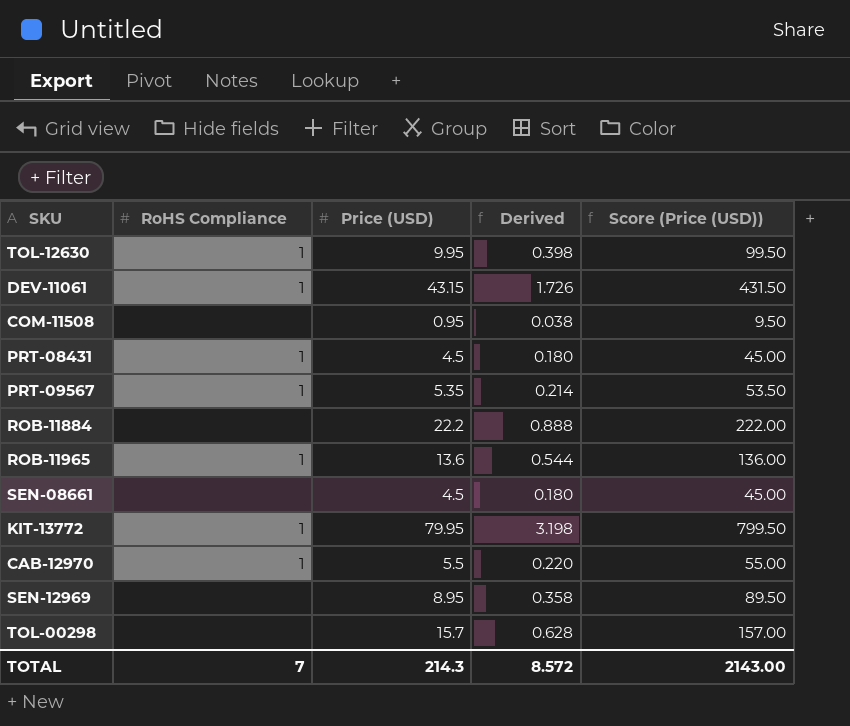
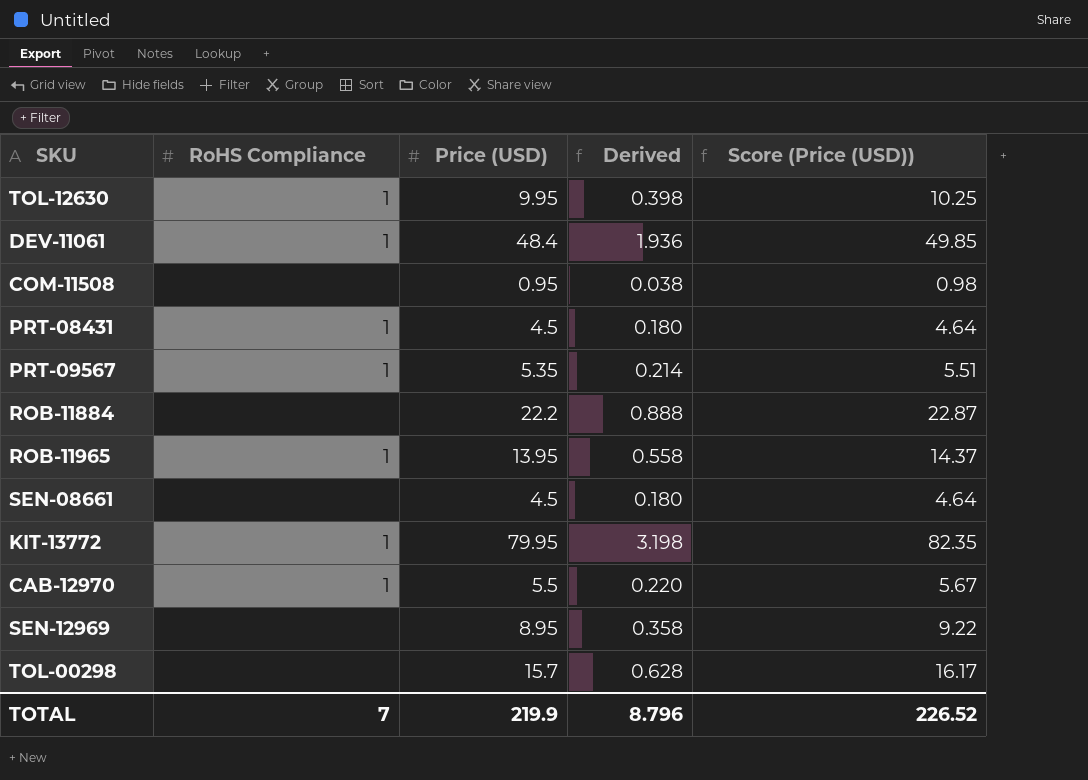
column Score (Price (USD)) | formula: [Price (USD)] * 10 -> [Price (USD)] * 1.03
DEV-11061 | Price (USD): 43.15 -> 48.4
DEV-11061 | Derived: 1.726 -> 1.936
ROB-11965 | Price (USD): 13.6 -> 13.95
ROB-11965 | Derived: 0.544 -> 0.558
TOTAL | Price (USD): 214.3 -> 219.9
TOTAL | Derived: 8.572 -> 8.796
TOTAL | Score (Price (USD)): 2143.00 -> 226.52

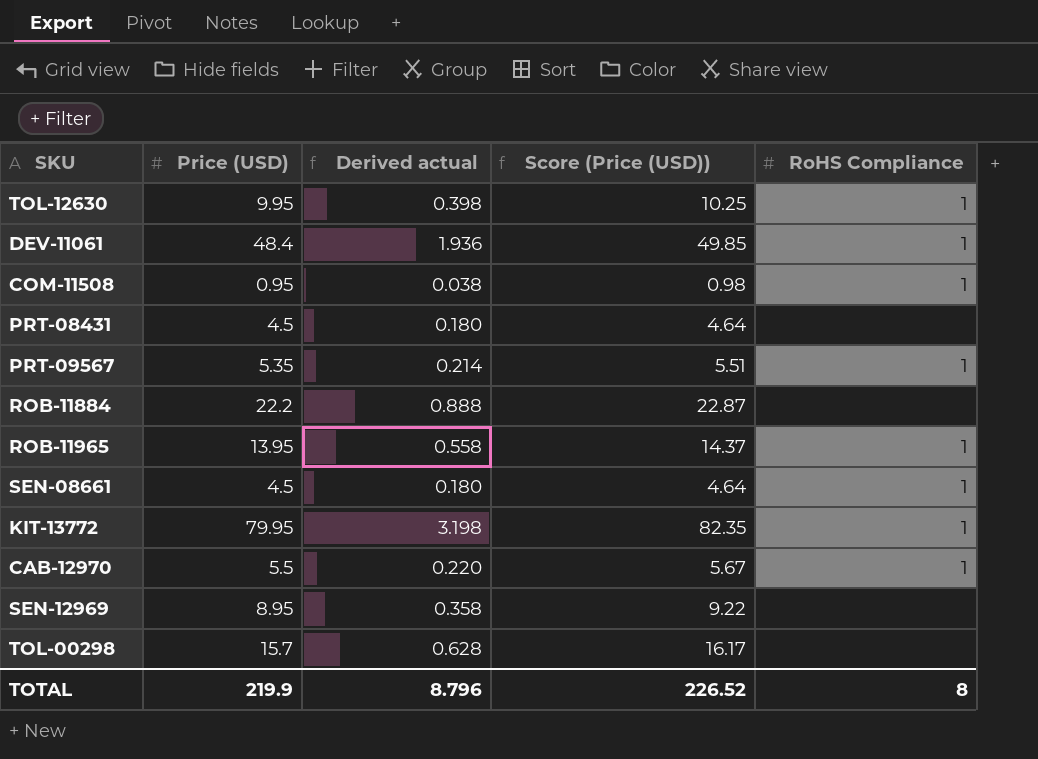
column name: Derived -> Derived actual
column RoHS Compliance | position: 2 -> 5
COM-11508 | RoHS Compliance: none -> 1
PRT-08431 | RoHS Compliance: 1 -> none
SEN-08661 | RoHS Compliance: none -> 1
TOTAL | RoHS Compliance: 7 -> 8

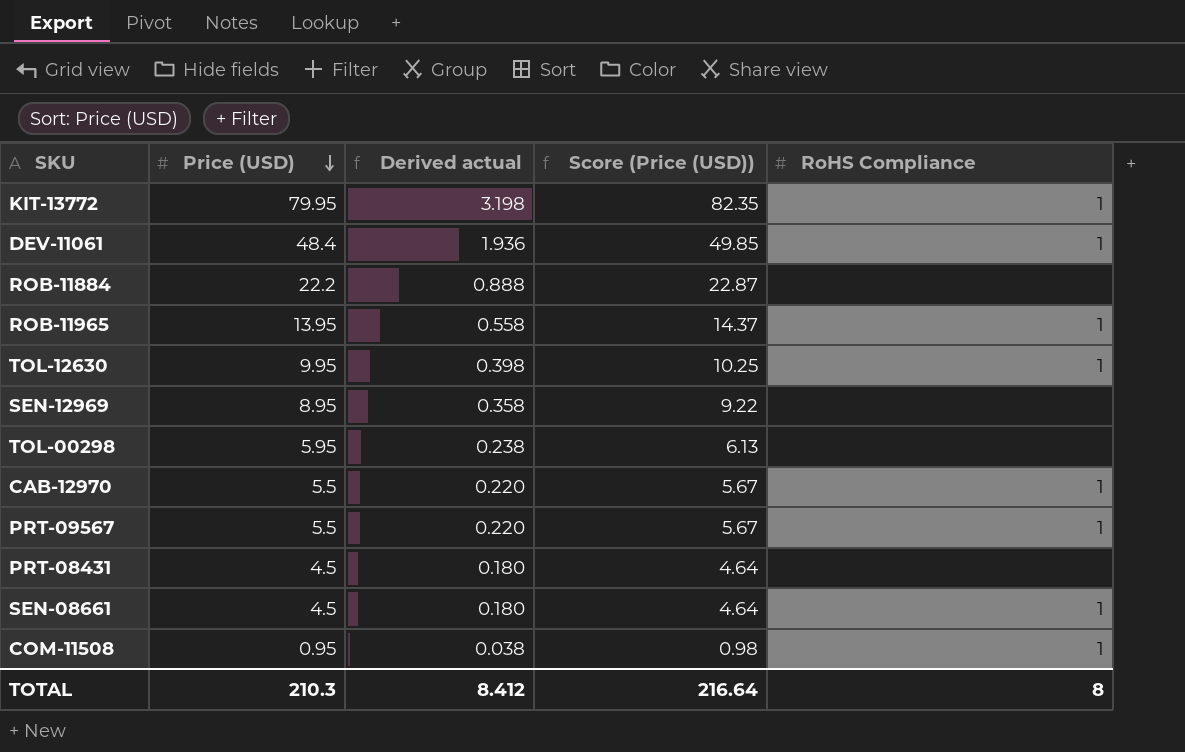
row order: none -> Price (USD) descending
TOL-00298 | Price (USD): 15.7 -> 5.95
TOL-00298 | Derived actual: 0.628 -> 0.238
TOL-00298 | Score (Price (USD)): 16.17 -> 6.13
PRT-09567 | Price (USD): 5.35 -> 5.5
PRT-09567 | Derived actual: 0.214 -> 0.220
PRT-09567 | Score (Price (USD)): 5.51 -> 5.67
TOTAL | Price (USD): 219.9 -> 210.3
TOTAL | Derived actual: 8.796 -> 8.412
TOTAL | Score (Price (USD)): 226.52 -> 216.64

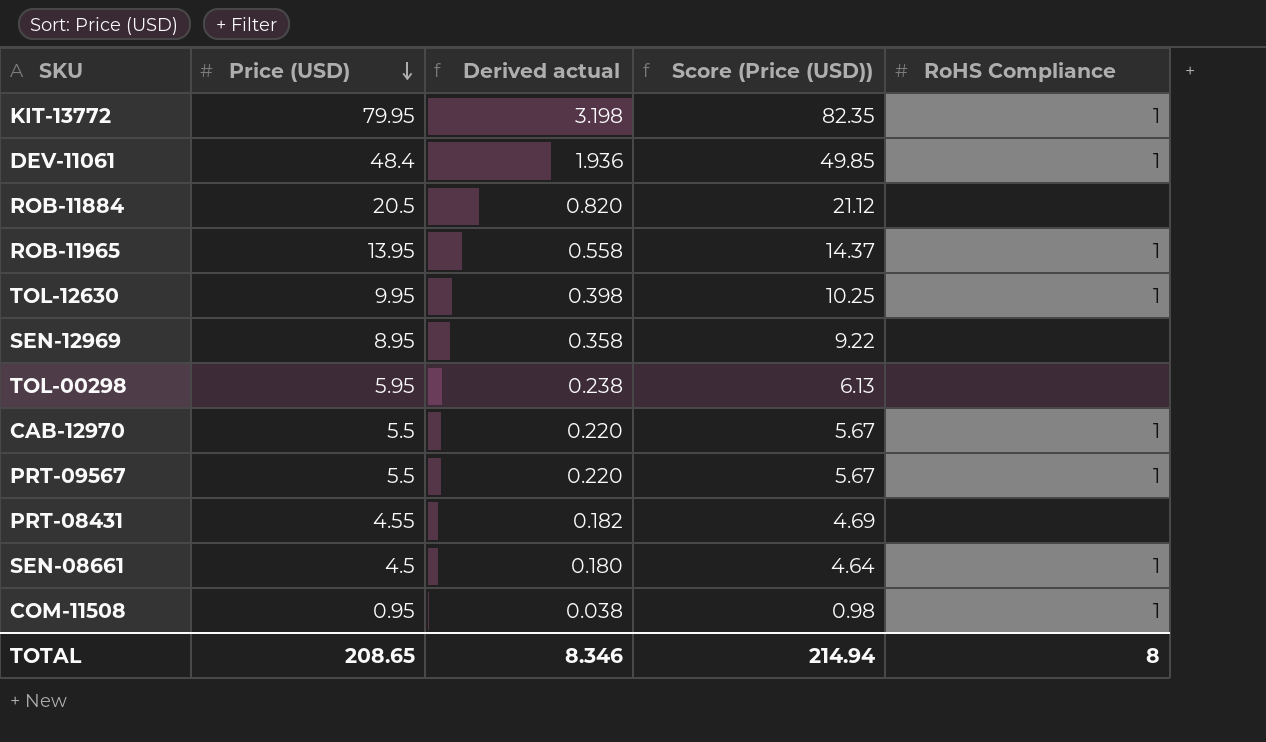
ROB-11884 | Price (USD): 22.2 -> 20.5
ROB-11884 | Derived actual: 0.888 -> 0.820
ROB-11884 | Score (Price (USD)): 22.87 -> 21.12
PRT-08431 | Price (USD): 4.5 -> 4.55
PRT-08431 | Derived actual: 0.180 -> 0.182
PRT-08431 | Score (Price (USD)): 4.64 -> 4.69
TOTAL | Price (USD): 210.3 -> 208.65
TOTAL | Derived actual: 8.412 -> 8.346
TOTAL | Score (Price (USD)): 216.64 -> 214.94

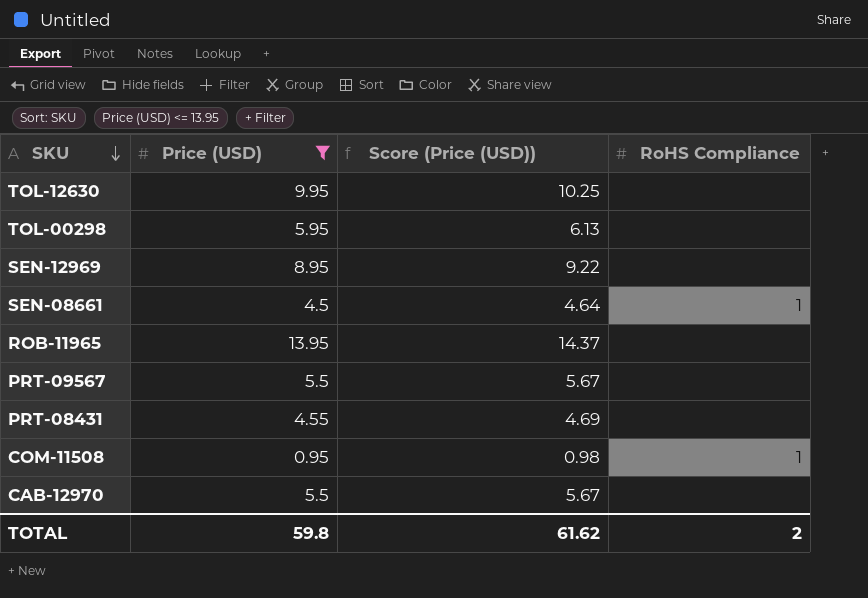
filter: none -> Price (USD) <= 13.95
row order: Price (USD) descending -> SKU descending
column Derived actual | formula: [Price (USD)] * 0.04 -> none
TOL-12630 | RoHS Compliance: 1 -> none
ROB-11965 | RoHS Compliance: 1 -> none
PRT-09567 | RoHS Compliance: 1 -> none
CAB-12970 | RoHS Compliance: 1 -> none
TOTAL | Price (USD): 208.65 -> 59.8
TOTAL | Score (Price (USD)): 214.94 -> 61.62
TOTAL | RoHS Compliance: 8 -> 2

